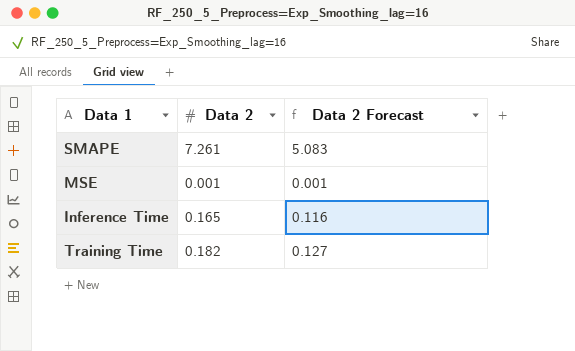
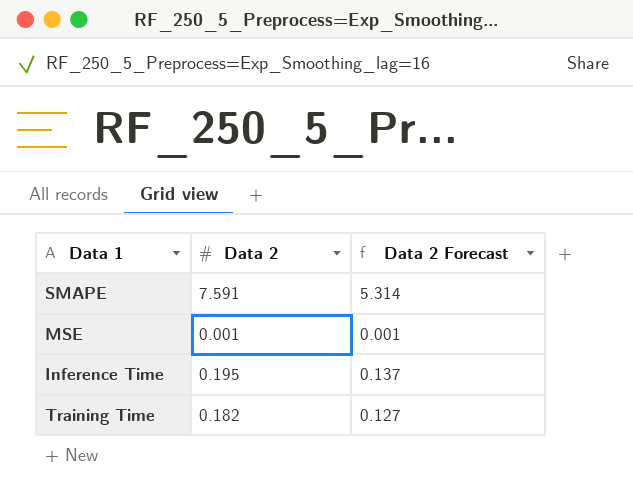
SMAPE | Data 2: 7.261 -> 7.591
SMAPE | Data 2 Forecast: 5.083 -> 5.314
Inference Time | Data 2: 0.165 -> 0.195
Inference Time | Data 2 Forecast: 0.116 -> 0.137

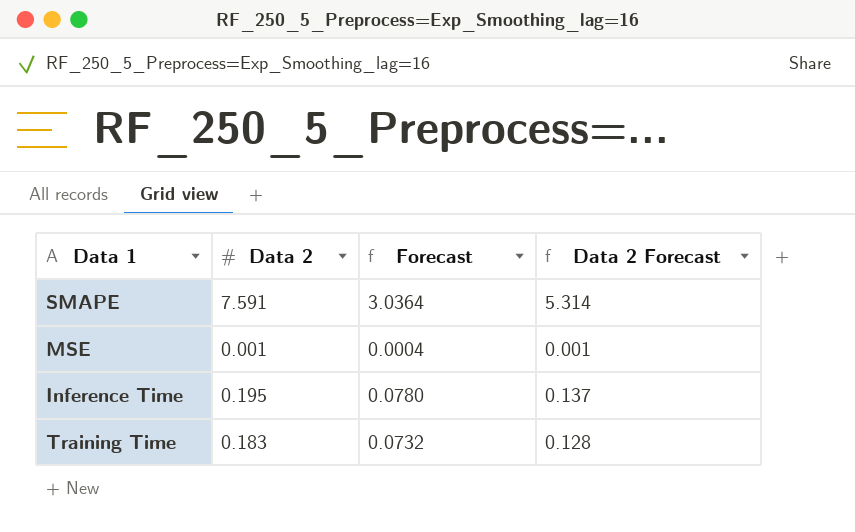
column Forecast | formula: none -> [Data 2] * 0.4
Training Time | Data 2: 0.182 -> 0.183
Training Time | Data 2 Forecast: 0.127 -> 0.128

